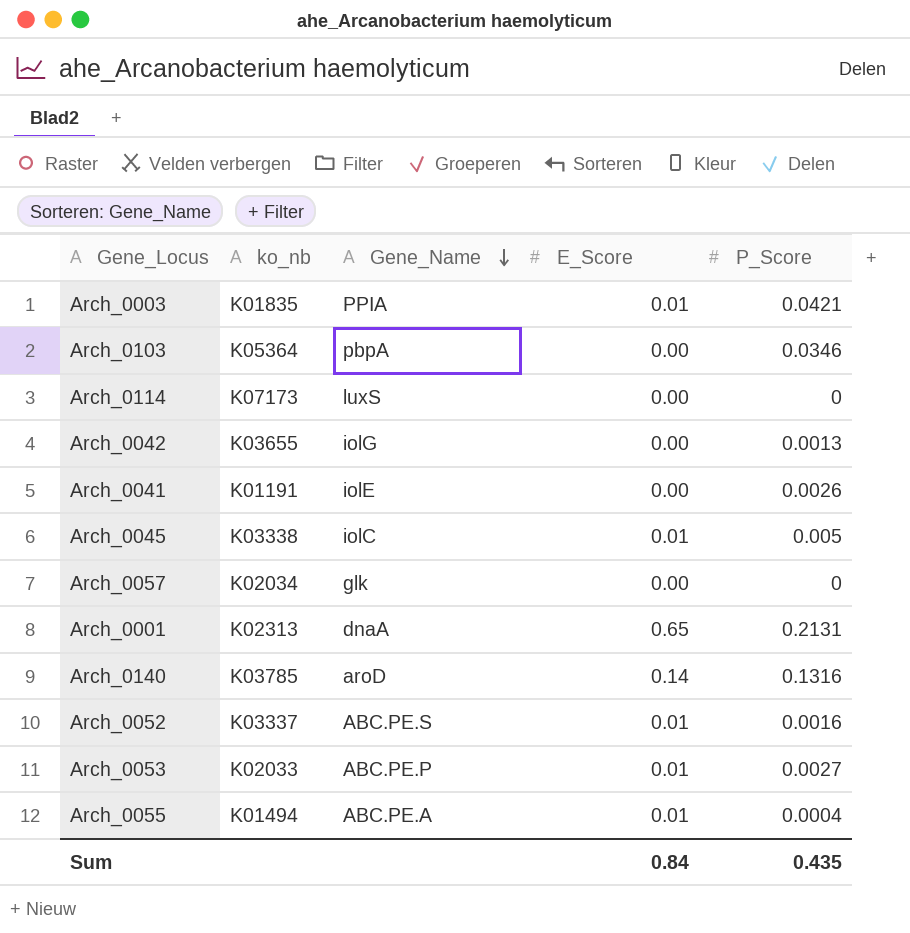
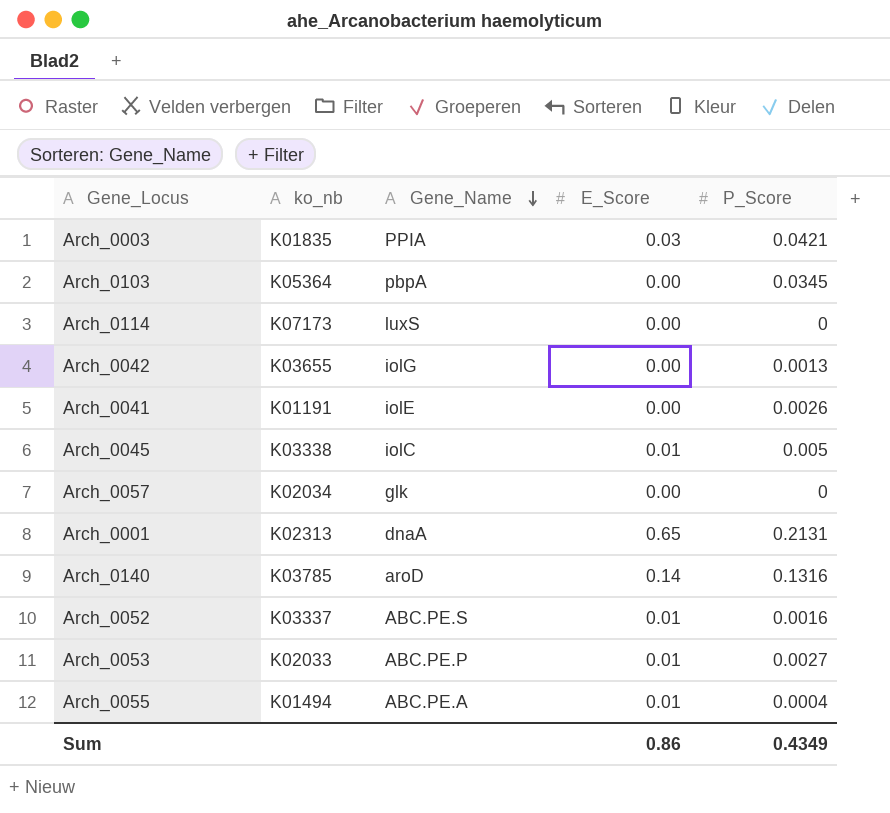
Arch_0003 | E_Score: 0.01 -> 0.03
Arch_0103 | P_Score: 0.0346 -> 0.0345
Sum | E_Score: 0.84 -> 0.86
Sum | P_Score: 0.435 -> 0.4349

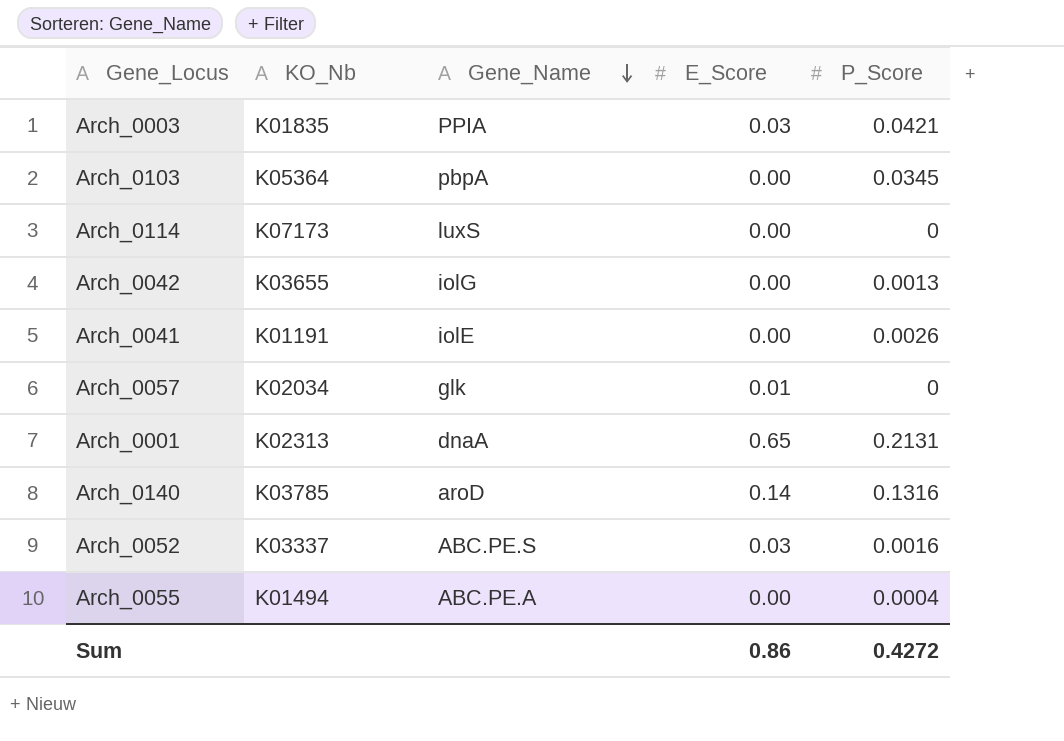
column name: ko_nb -> KO_Nb
row Arch_0045: K03338 | iolC | 0.01 | 0.005 -> none
row Arch_0053: K02033 | ABC.PE.P | 0.01 | 0.0027 -> none
Arch_0057 | E_Score: 0.00 -> 0.01
Arch_0052 | E_Score: 0.01 -> 0.03
Arch_0055 | E_Score: 0.01 -> 0.00
Sum | P_Score: 0.4349 -> 0.4272

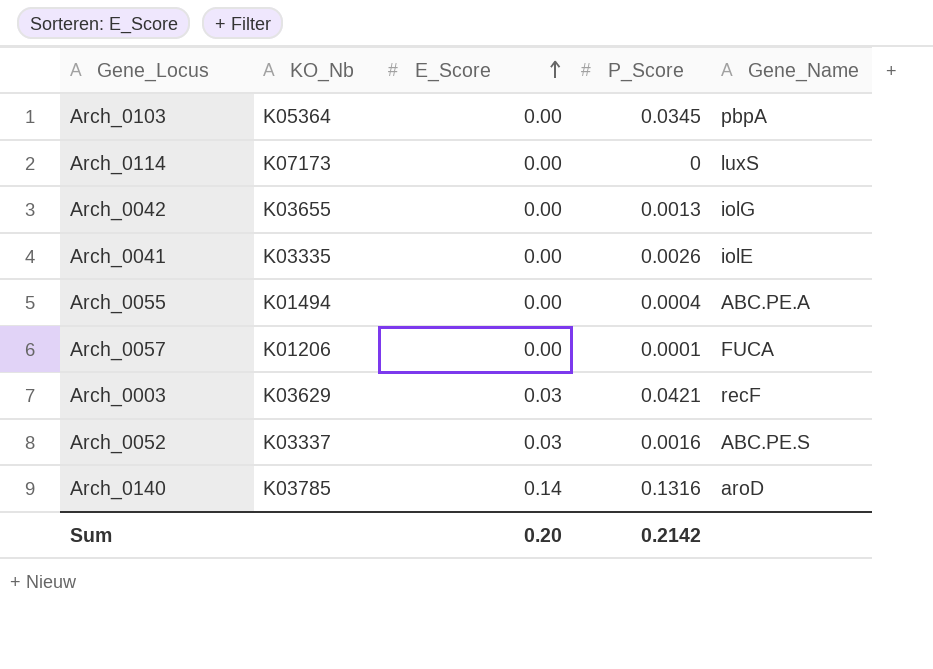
row order: Gene_Name descending -> E_Score ascending
column Gene_Name | position: 3 -> 5
row Arch_0001: K02313 | dnaA | 0.65 | 0.2131 -> none
Arch_0041 | KO_Nb: K01191 -> K03335
Arch_0057 | KO_Nb: K02034 -> K01206
Arch_0057 | E_Score: 0.01 -> 0.00
Arch_0057 | P_Score: 0 -> 0.0001
Arch_0057 | Gene_Name: glk -> FUCA
Arch_0003 | KO_Nb: K01835 -> K03629
Arch_0003 | Gene_Name: PPIA -> recF
Sum | E_Score: 0.86 -> 0.20
Sum | P_Score: 0.4272 -> 0.2142

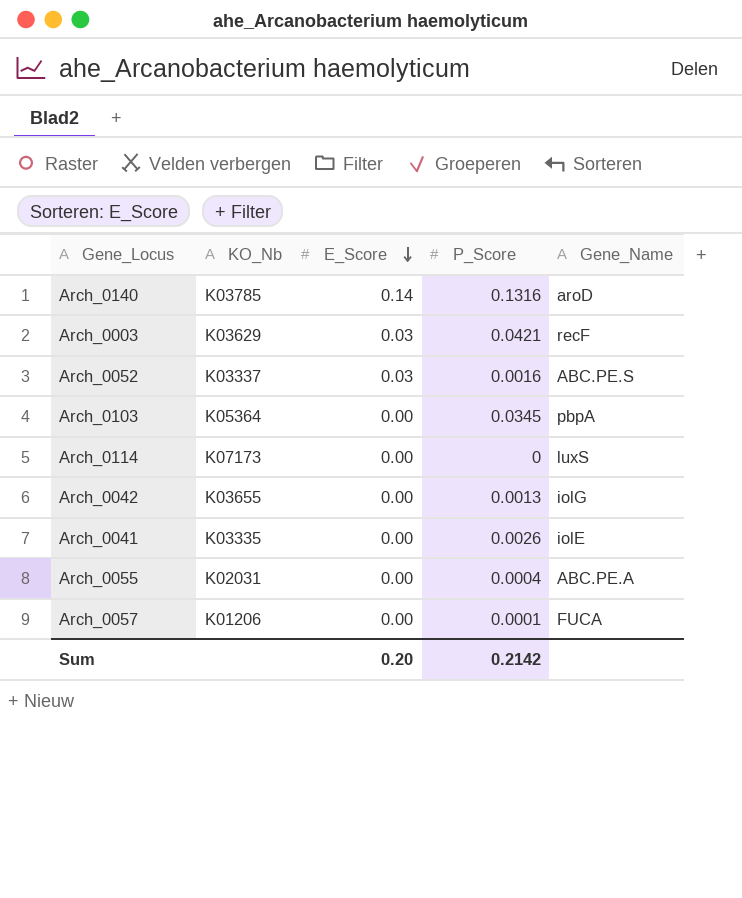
row order: E_Score ascending -> E_Score descending
Arch_0055 | KO_Nb: K01494 -> K02031

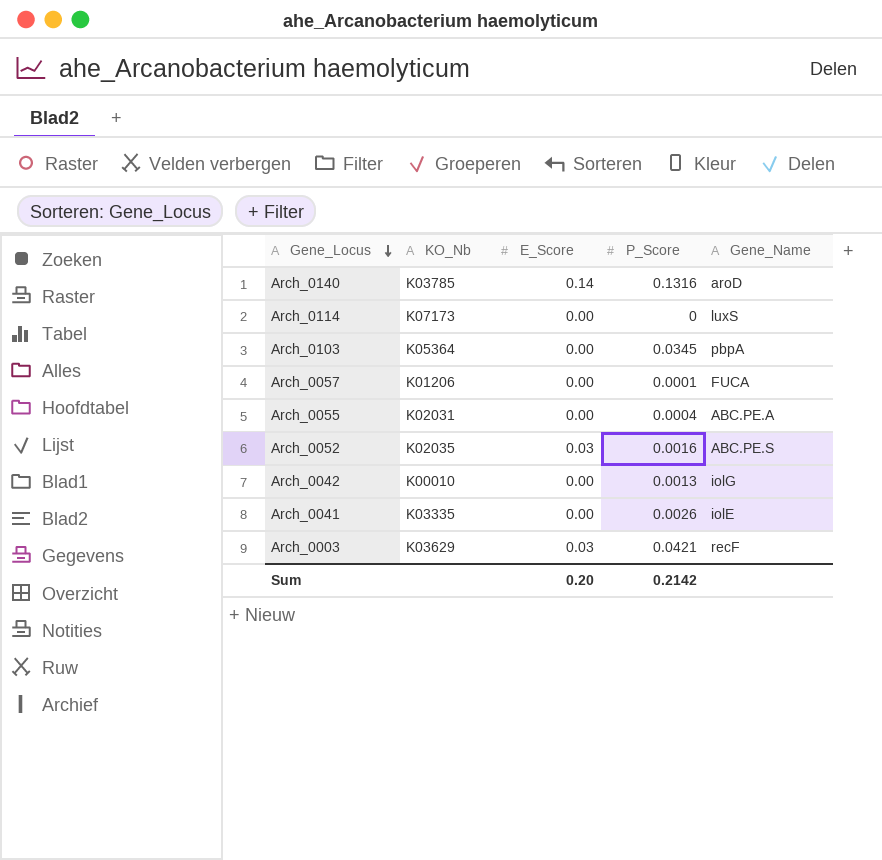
row order: E_Score descending -> Gene_Locus descending
Arch_0052 | KO_Nb: K03337 -> K02035
Arch_0042 | KO_Nb: K03655 -> K00010

